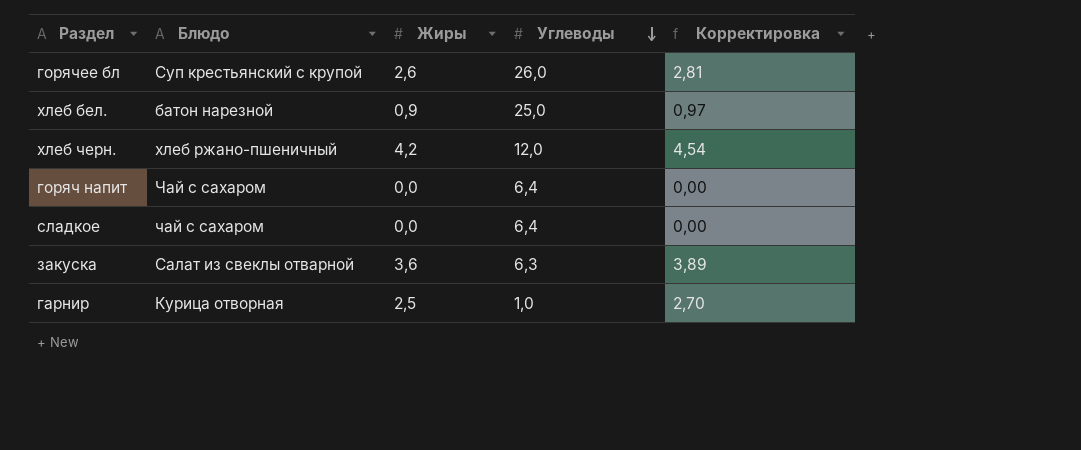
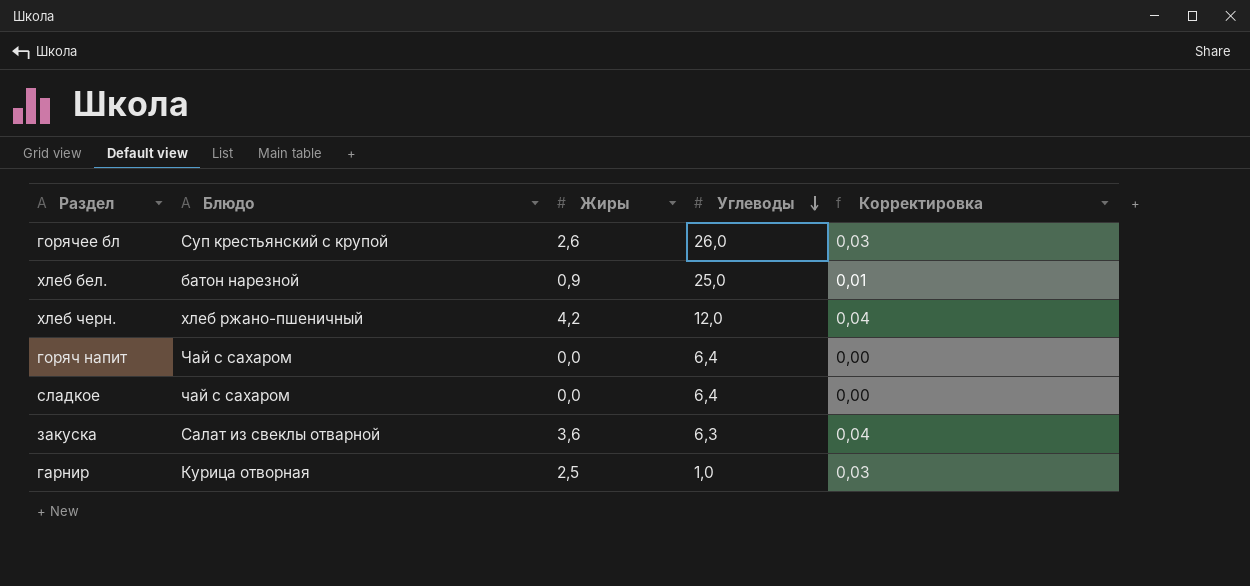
column Корректировка | formula: [Жиры] * 1,08 -> [Жиры] * 0,01

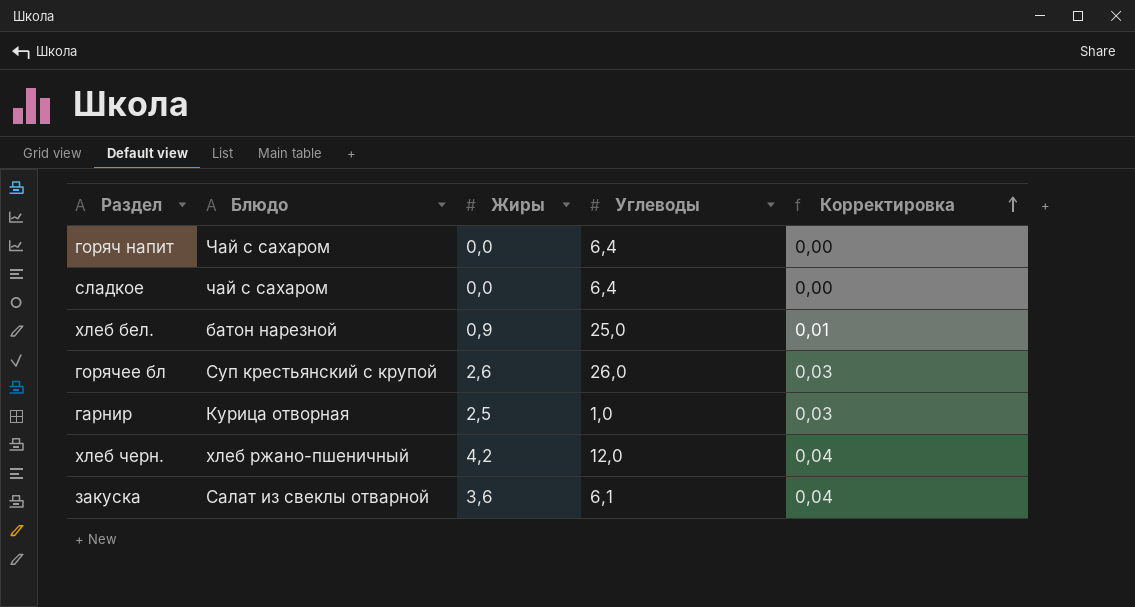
row order: Углеводы descending -> Корректировка ascending
закуска | Углеводы: 6,3 -> 6,1

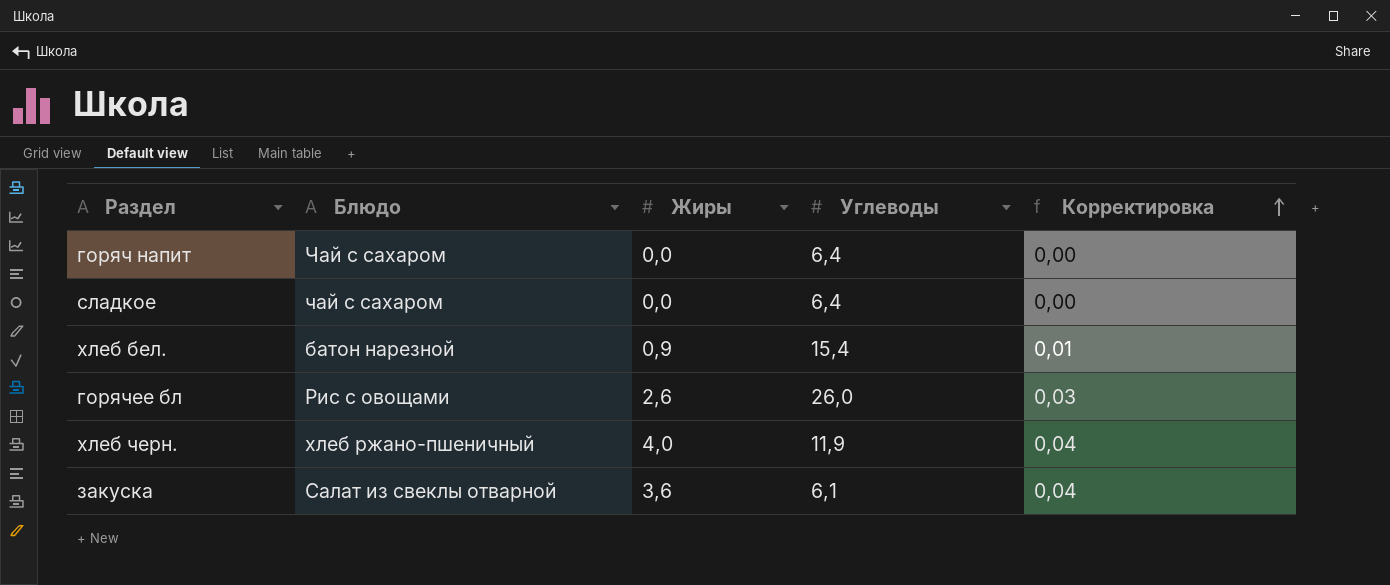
row гарнир: Курица отворная | 2,5 | 1,0 | 0,03 -> none
хлеб бел. | Углеводы: 25,0 -> 15,4
горячее бл | Блюдо: Суп крестьянский с крупой -> Рис с овощами
хлеб черн. | Жиры: 4,2 -> 4,0
хлеб черн. | Углеводы: 12,0 -> 11,9

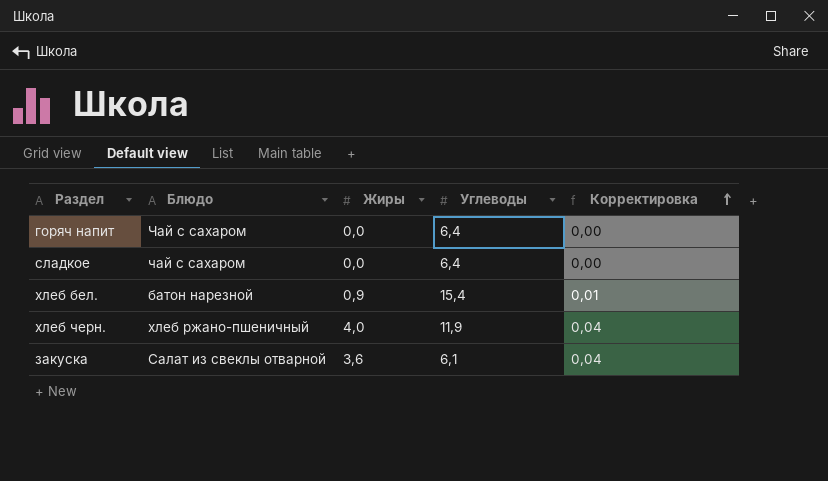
row горячее бл: Рис с овощами | 2,6 | 26,0 | 0,03 -> none

